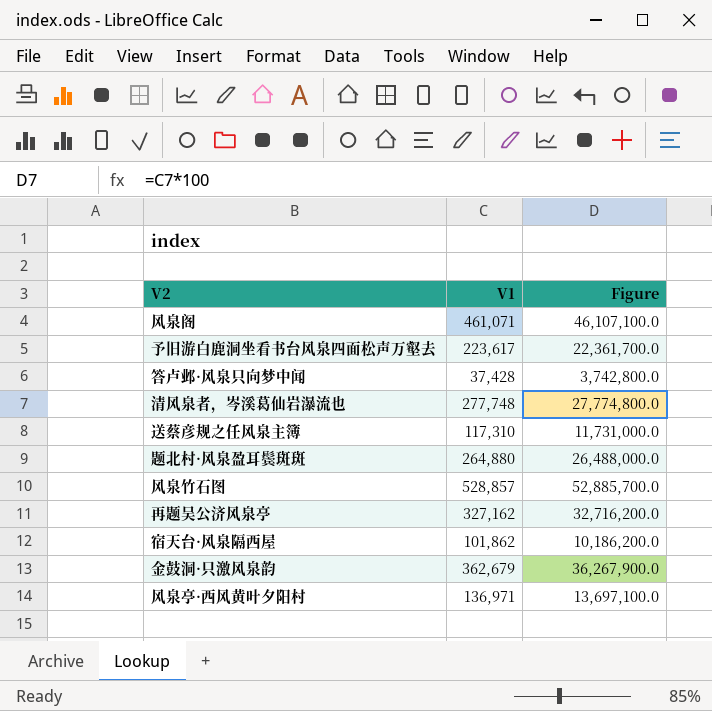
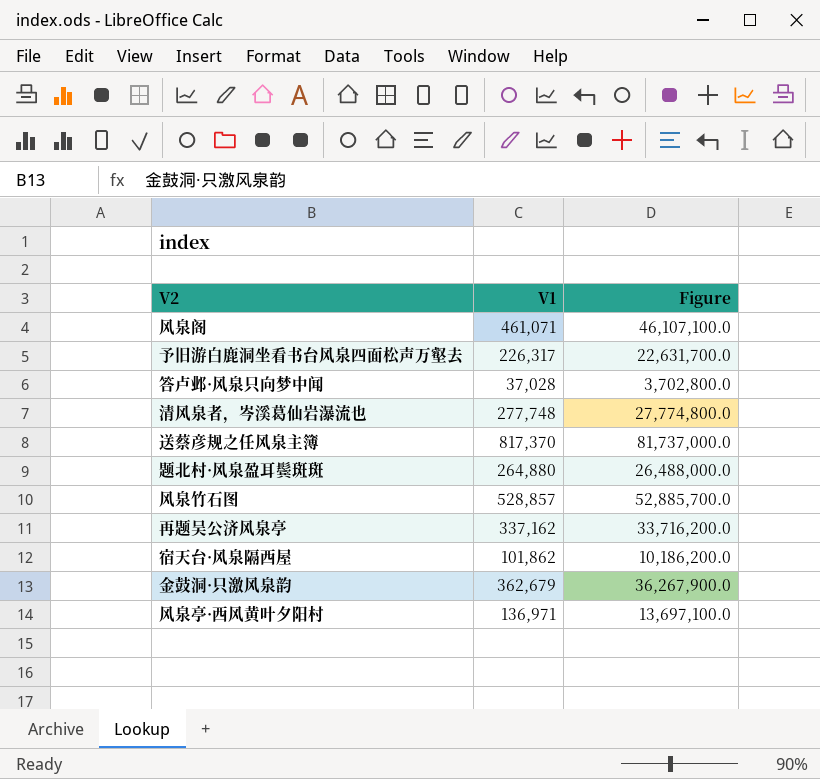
予旧游白鹿洞坐看书台风泉四面松声万壑去 | V1: 223,617 -> 226,317
予旧游白鹿洞坐看书台风泉四面松声万壑去 | Figure: 22,361,700.0 -> 22,631,700.0
答卢邺·风泉只向梦中闻 | V1: 37,428 -> 37,028
答卢邺·风泉只向梦中闻 | Figure: 3,742,800.0 -> 3,702,800.0
送蔡彦规之任风泉主簿 | V1: 117,310 -> 817,370
送蔡彦规之任风泉主簿 | Figure: 11,731,000.0 -> 81,737,000.0
再题吴公济风泉亭 | V1: 327,162 -> 337,162
再题吴公济风泉亭 | Figure: 32,716,200.0 -> 33,716,200.0

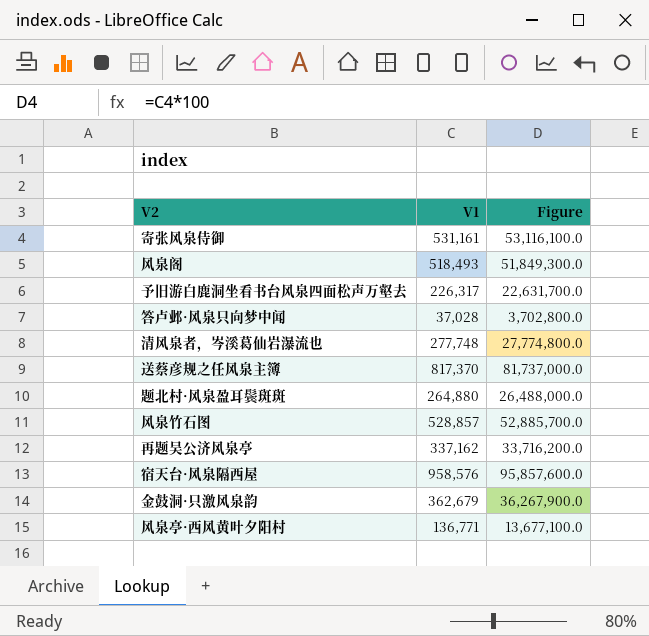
row 寄张风泉侍御: none -> 531,161 | 53,116,100.0
风泉阁 | V1: 461,071 -> 518,493
风泉阁 | Figure: 46,107,100.0 -> 51,849,300.0
宿天台·风泉隔西屋 | V1: 101,862 -> 958,576
宿天台·风泉隔西屋 | Figure: 10,186,200.0 -> 95,857,600.0
风泉亭·西风黄叶夕阳村 | V1: 136,971 -> 136,771
风泉亭·西风黄叶夕阳村 | Figure: 13,697,100.0 -> 13,677,100.0

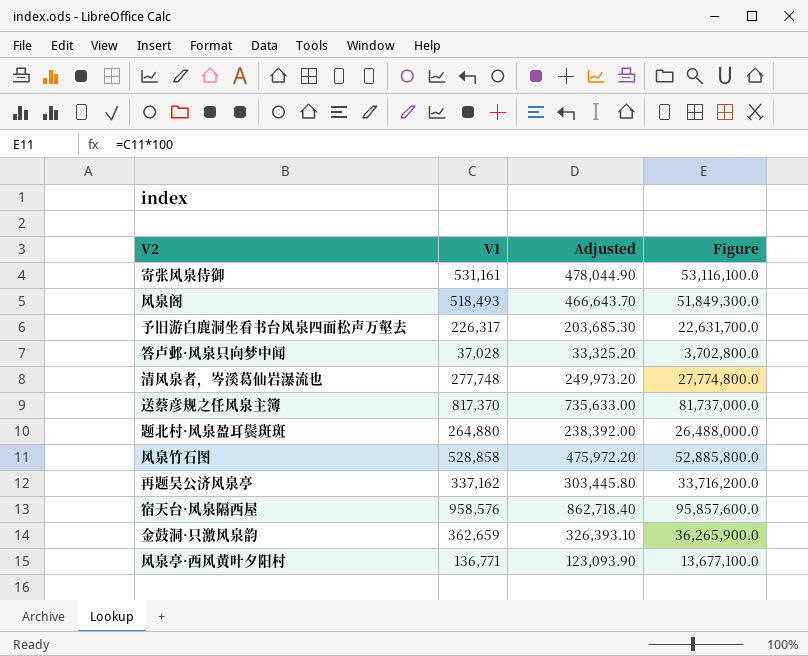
column Adjusted | formula: none -> [V1] * 0.9
风泉竹石图 | V1: 528,857 -> 528,858
风泉竹石图 | Figure: 52,885,700.0 -> 52,885,800.0
金鼓洞·只激风泉韵 | V1: 362,679 -> 362,659
金鼓洞·只激风泉韵 | Figure: 36,267,900.0 -> 36,265,900.0

